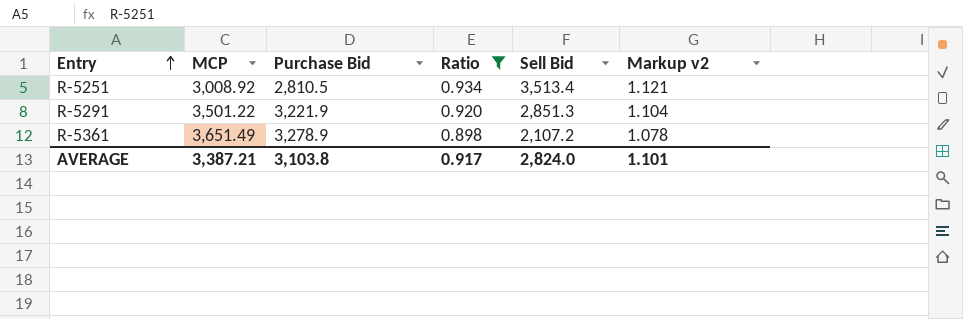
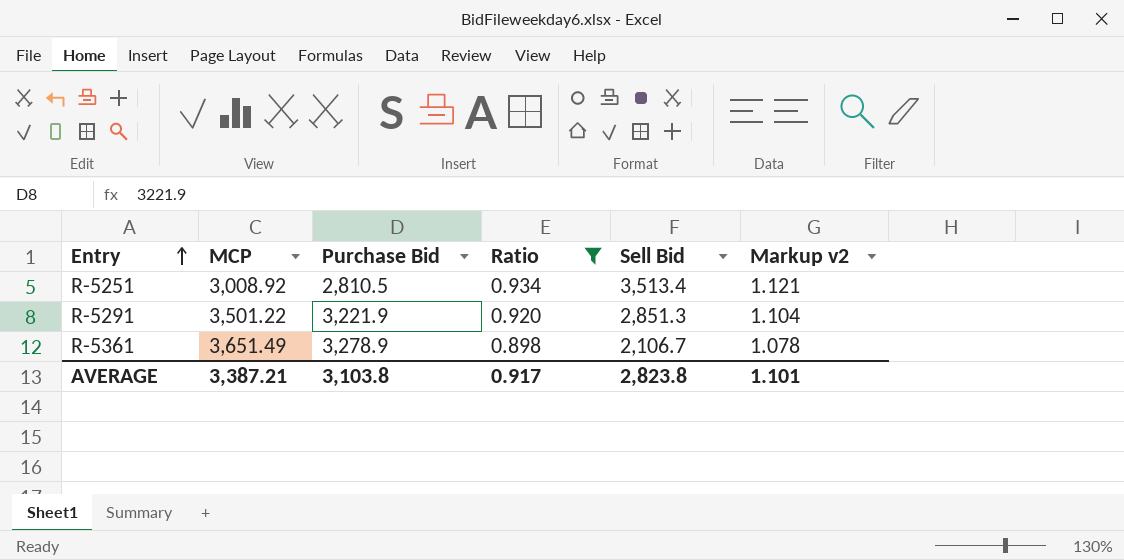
R-5361 | Sell Bid: 2,107.2 -> 2,106.7
AVERAGE | Sell Bid: 2,824.0 -> 2,823.8

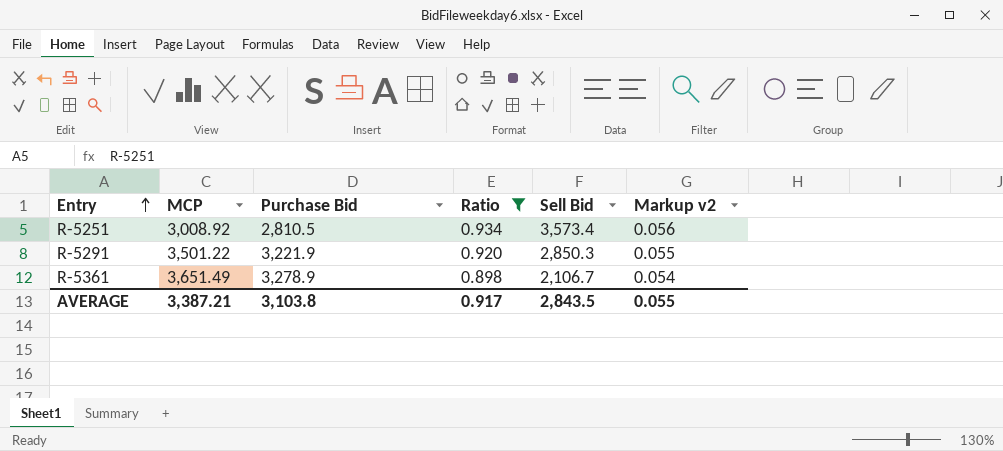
column Markup v2 | formula: [Ratio] * 1.2 -> [Ratio] * 0.06
R-5251 | Sell Bid: 3,513.4 -> 3,573.4
R-5291 | Sell Bid: 2,851.3 -> 2,850.3
AVERAGE | Sell Bid: 2,823.8 -> 2,843.5
AVERAGE | Markup v2: 1.101 -> 0.055

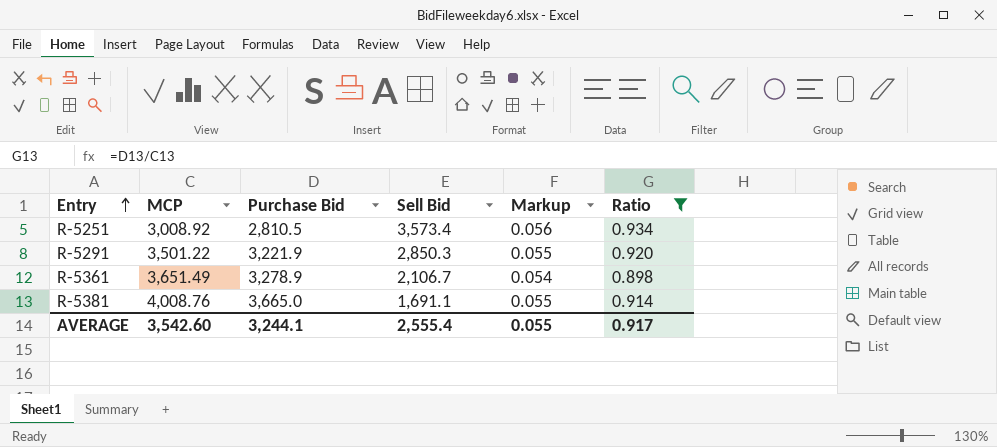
column name: Markup v2 -> Markup
column Ratio | position: 4 -> 6
row R-5381: none -> 4,008.76 | 3,665.0 | 1,691.1 | 0.055 | 0.914
AVERAGE | MCP: 3,387.21 -> 3,542.60
AVERAGE | Purchase Bid: 3,103.8 -> 3,244.1
AVERAGE | Sell Bid: 2,843.5 -> 2,555.4

